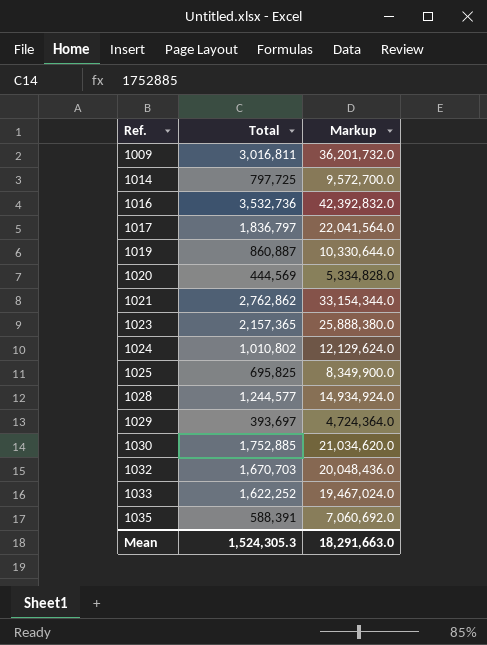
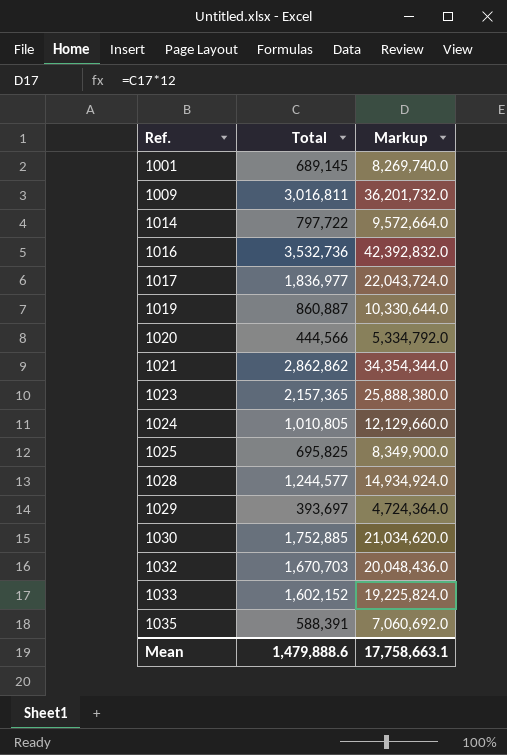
row 1001: none -> 689,145 | 8,269,740.0
1014 | Total: 797,725 -> 797,722
1014 | Markup: 9,572,700.0 -> 9,572,664.0
1017 | Total: 1,836,797 -> 1,836,977
1017 | Markup: 22,041,564.0 -> 22,043,724.0
1020 | Total: 444,569 -> 444,566
1020 | Markup: 5,334,828.0 -> 5,334,792.0
1021 | Total: 2,762,862 -> 2,862,862
1021 | Markup: 33,154,344.0 -> 34,354,344.0
1024 | Total: 1,010,802 -> 1,010,805
1024 | Markup: 12,129,624.0 -> 12,129,660.0
1033 | Total: 1,622,252 -> 1,602,152
1033 | Markup: 19,467,024.0 -> 19,225,824.0
Mean | Total: 1,524,305.3 -> 1,479,888.6
Mean | Markup: 18,291,663.0 -> 17,758,663.1

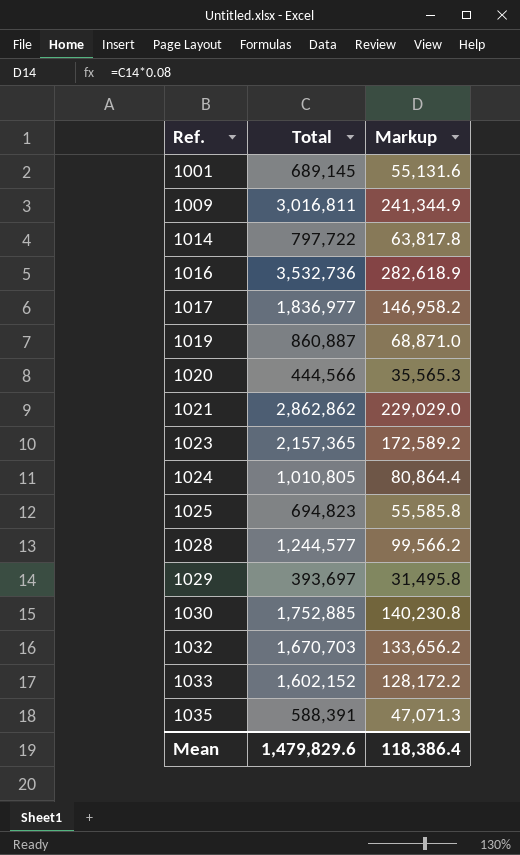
column Markup | formula: [Total] * 12 -> [Total] * 0.08
1025 | Total: 695,825 -> 694,823
Mean | Total: 1,479,888.6 -> 1,479,829.6
Mean | Markup: 17,758,663.1 -> 118,386.4

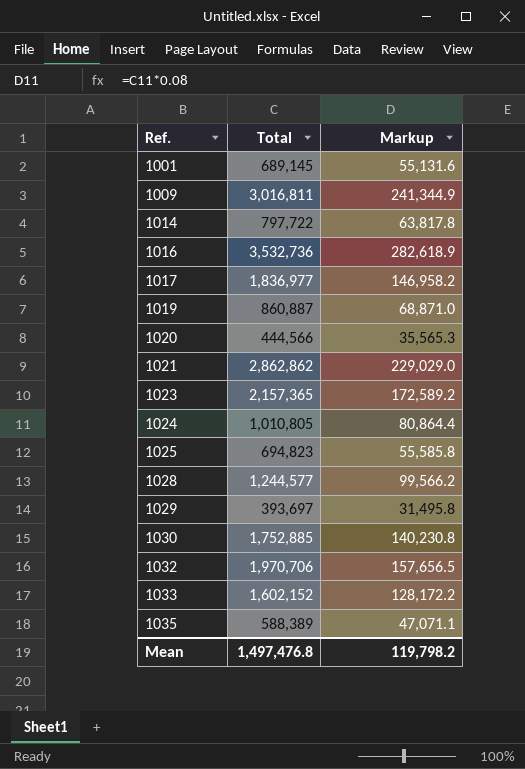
1032 | Total: 1,670,703 -> 1,970,706
1032 | Markup: 133,656.2 -> 157,656.5
1035 | Total: 588,391 -> 588,389
1035 | Markup: 47,071.3 -> 47,071.1
Mean | Total: 1,479,829.6 -> 1,497,476.8
Mean | Markup: 118,386.4 -> 119,798.2

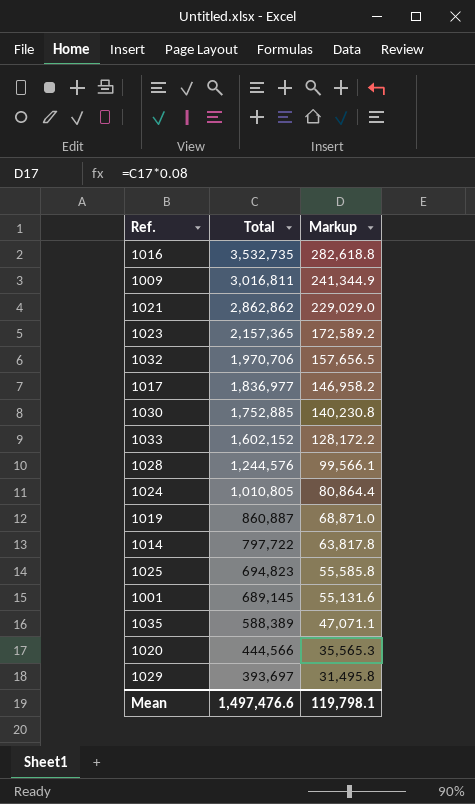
row order: Ref. ascending -> Total descending
1016 | Total: 3,532,736 -> 3,532,735
1016 | Markup: 282,618.9 -> 282,618.8
1028 | Total: 1,244,577 -> 1,244,576
1028 | Markup: 99,566.2 -> 99,566.1
Mean | Total: 1,497,476.8 -> 1,497,476.6
Mean | Markup: 119,798.2 -> 119,798.1

